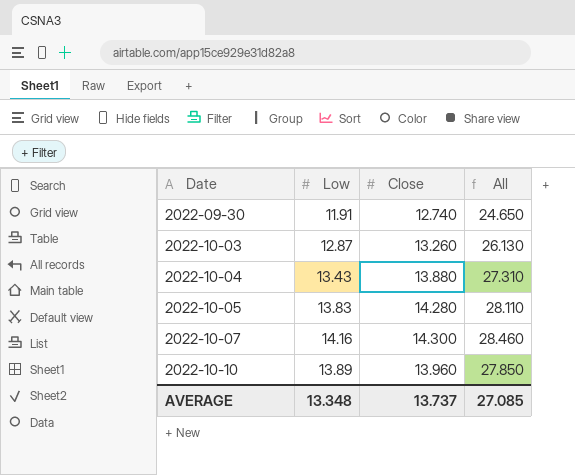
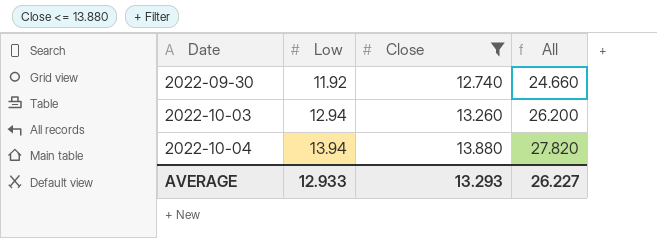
filter: none -> Close <= 13.880
2022-09-30 | Low: 11.91 -> 11.92
2022-09-30 | All: 24.650 -> 24.660
2022-10-03 | Low: 12.87 -> 12.94
2022-10-03 | All: 26.130 -> 26.200
2022-10-04 | Low: 13.43 -> 13.94
2022-10-04 | All: 27.310 -> 27.820
AVERAGE | Low: 13.348 -> 12.933
AVERAGE | Close: 13.737 -> 13.293
AVERAGE | All: 27.085 -> 26.227

